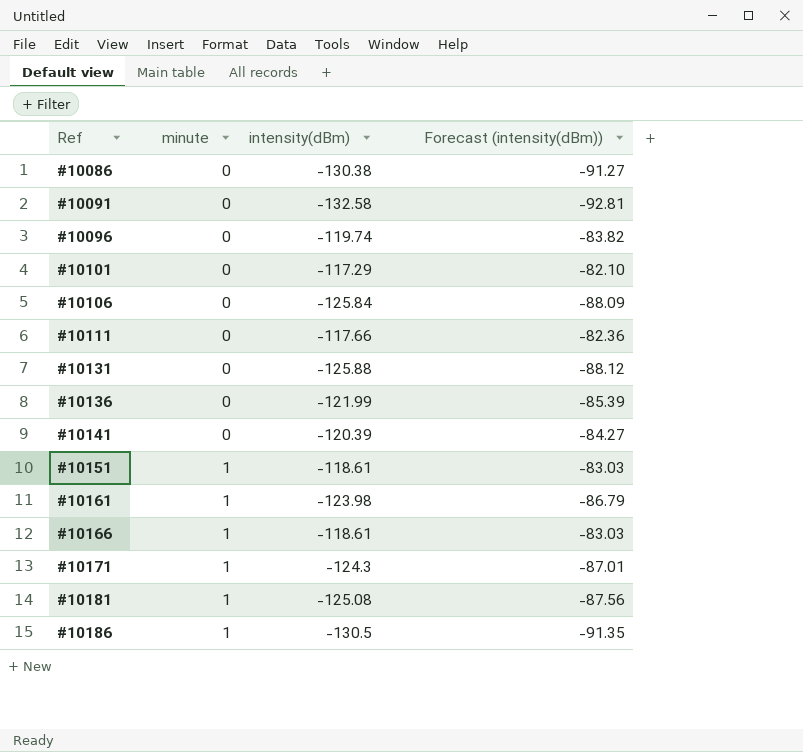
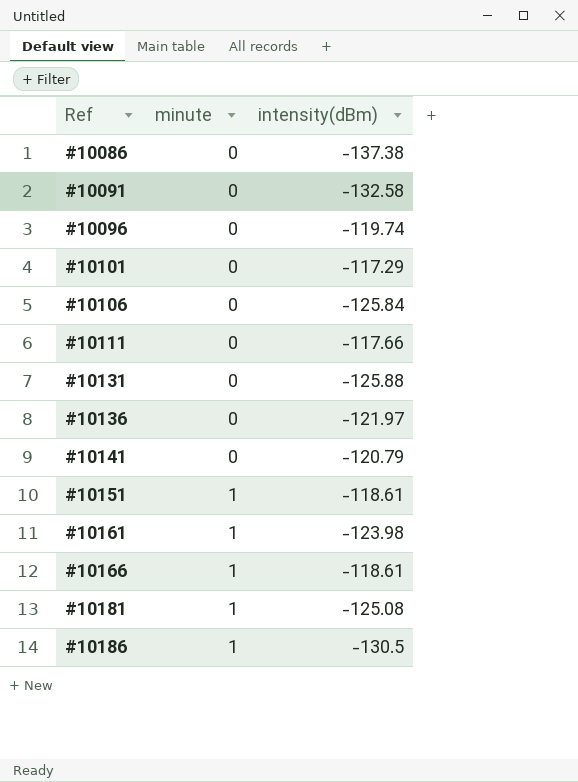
column Forecast (intensity(dBm)) | formula: [intensity(dBm)] * 0.7 -> none
row #10171: 1 | -124.3 | -87.01 -> none
#10086 | intensity(dBm): -130.38 -> -137.38
#10136 | intensity(dBm): -121.99 -> -121.97
#10141 | intensity(dBm): -120.39 -> -120.79

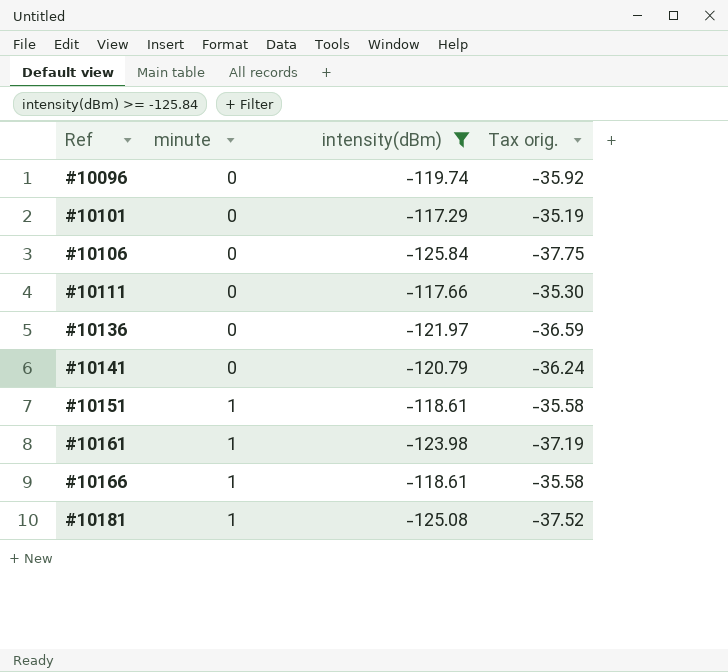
filter: none -> intensity(dBm) >= -125.84
column Tax orig. | formula: none -> [intensity(dBm)] * 0.3

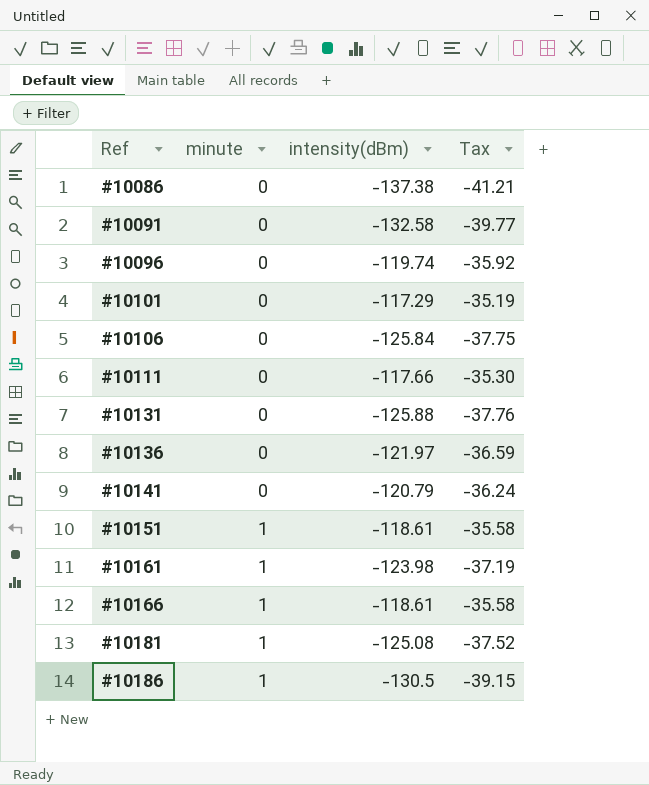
filter: intensity(dBm) >= -125.84 -> none
column name: Tax orig. -> Tax

